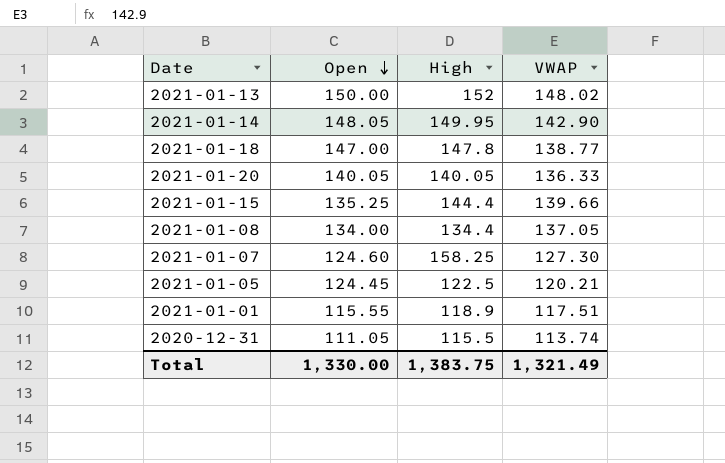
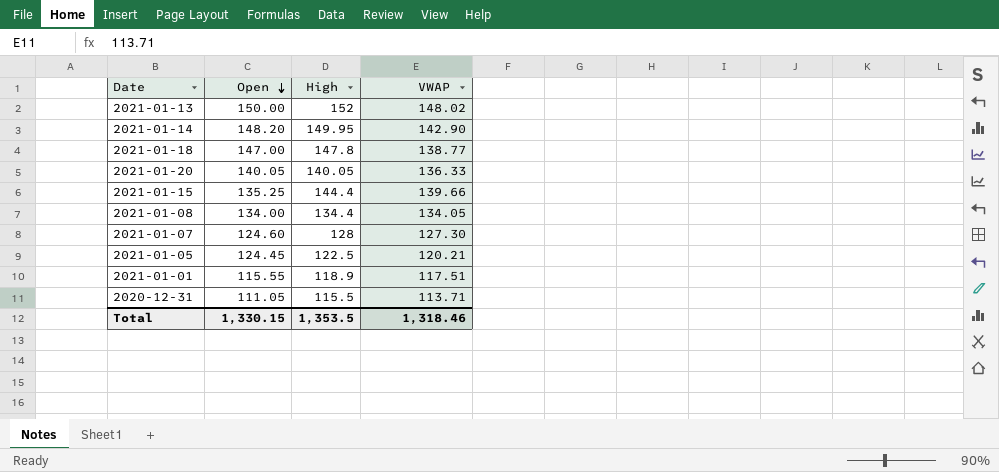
2021-01-14 | Open: 148.05 -> 148.20
2021-01-08 | VWAP: 137.05 -> 134.05
2021-01-07 | High: 158.25 -> 128
2020-12-31 | VWAP: 113.74 -> 113.71
Total | Open: 1,330.00 -> 1,330.15
Total | High: 1,383.75 -> 1,353.5
Total | VWAP: 1,321.49 -> 1,318.46

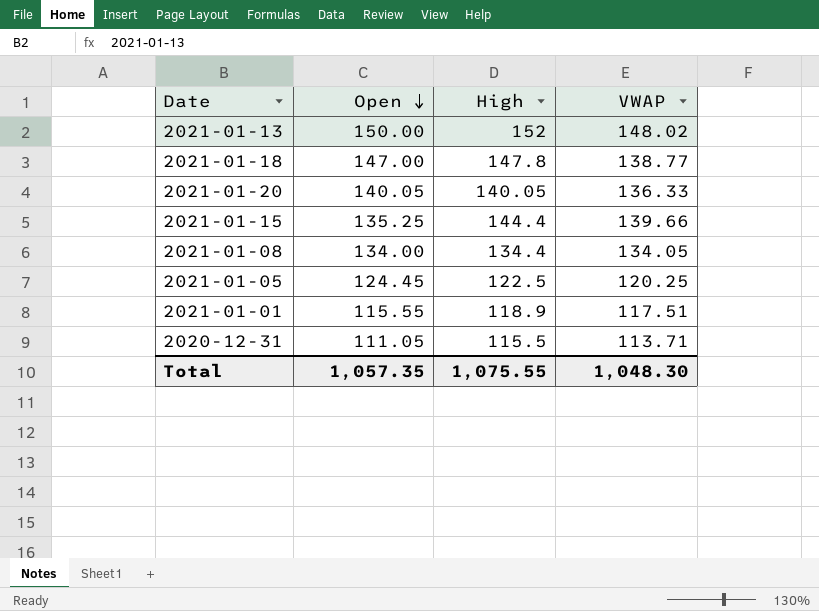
row 2021-01-14: 148.20 | 149.95 | 142.90 -> none
row 2021-01-07: 124.60 | 128 | 127.30 -> none
2021-01-05 | VWAP: 120.21 -> 120.25
Total | Open: 1,330.15 -> 1,057.35
Total | High: 1,353.5 -> 1,075.55
Total | VWAP: 1,318.46 -> 1,048.30

